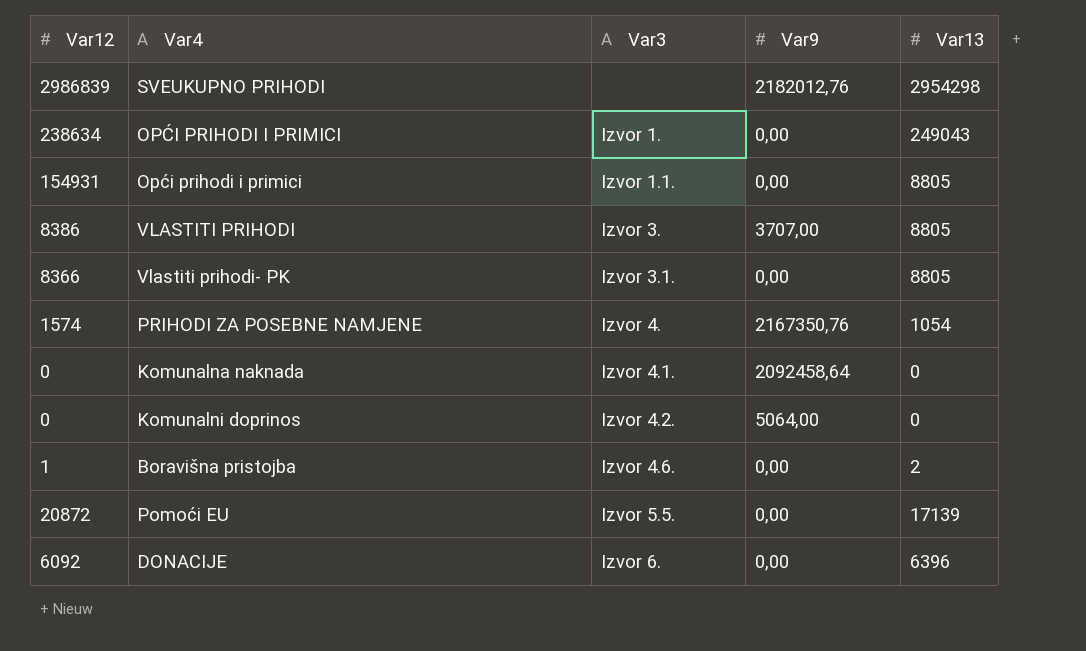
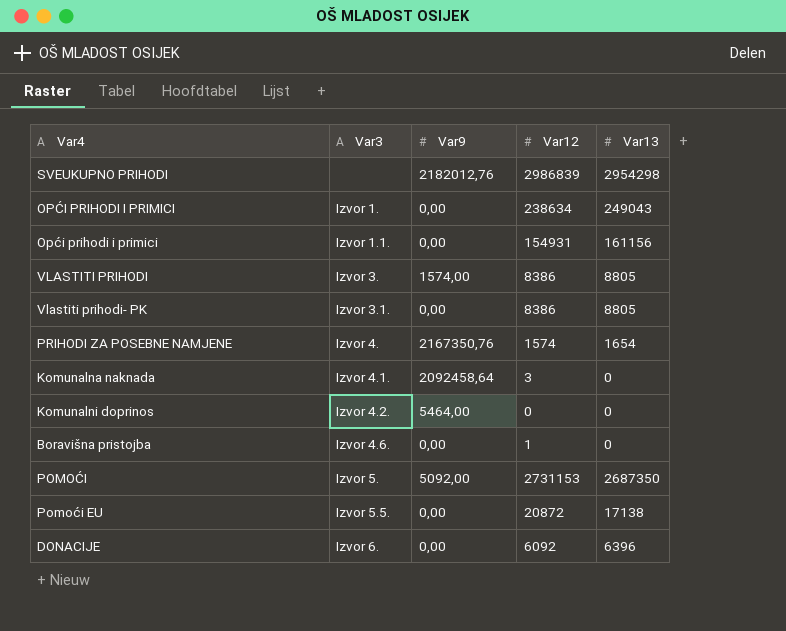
column Var12 | position: 1 -> 4
Opći prihodi i primici | Var13: 8805 -> 161156
VLASTITI PRIHODI | Var9: 3707,00 -> 1574,00
Vlastiti prihodi- PK | Var12: 8366 -> 8386
PRIHODI ZA POSEBNE NAMJENE | Var13: 1054 -> 1654
Komunalna naknada | Var12: 0 -> 3
Komunalni doprinos | Var9: 5064,00 -> 5464,00
Boravišna pristojba | Var13: 2 -> 0
row POMOĆI: none -> Izvor 5. | 5092,00 | 2731153 | 2687350
Pomoći EU | Var13: 17139 -> 17138

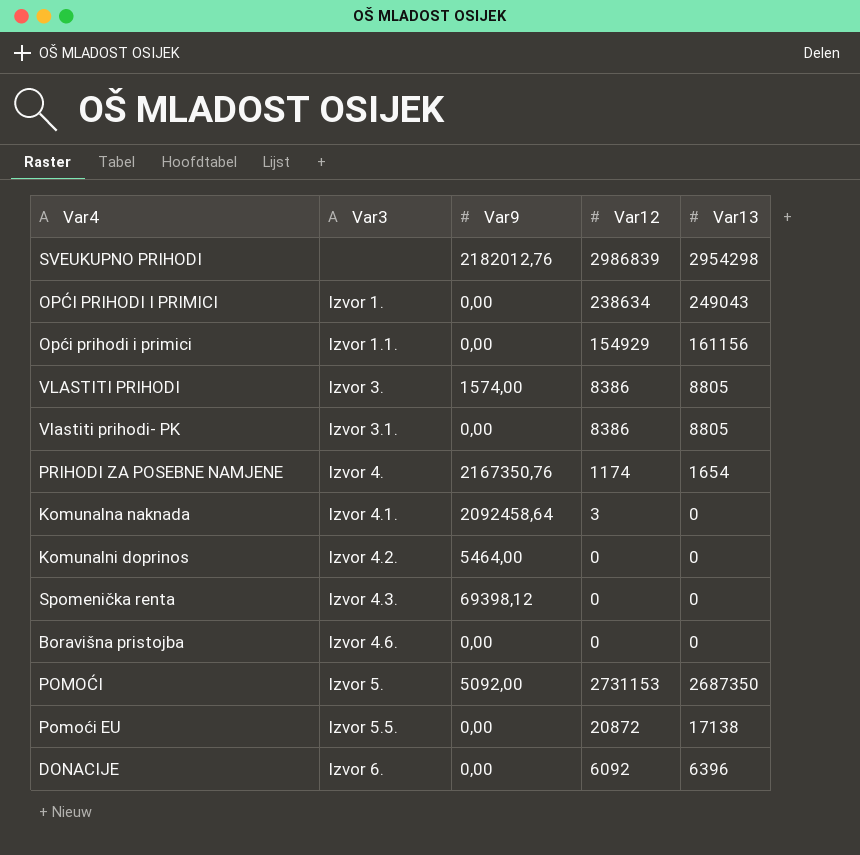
Opći prihodi i primici | Var12: 154931 -> 154929
PRIHODI ZA POSEBNE NAMJENE | Var12: 1574 -> 1174
row Spomenička renta: none -> Izvor 4.3. | 69398,12 | 0 | 0
Boravišna pristojba | Var12: 1 -> 0

